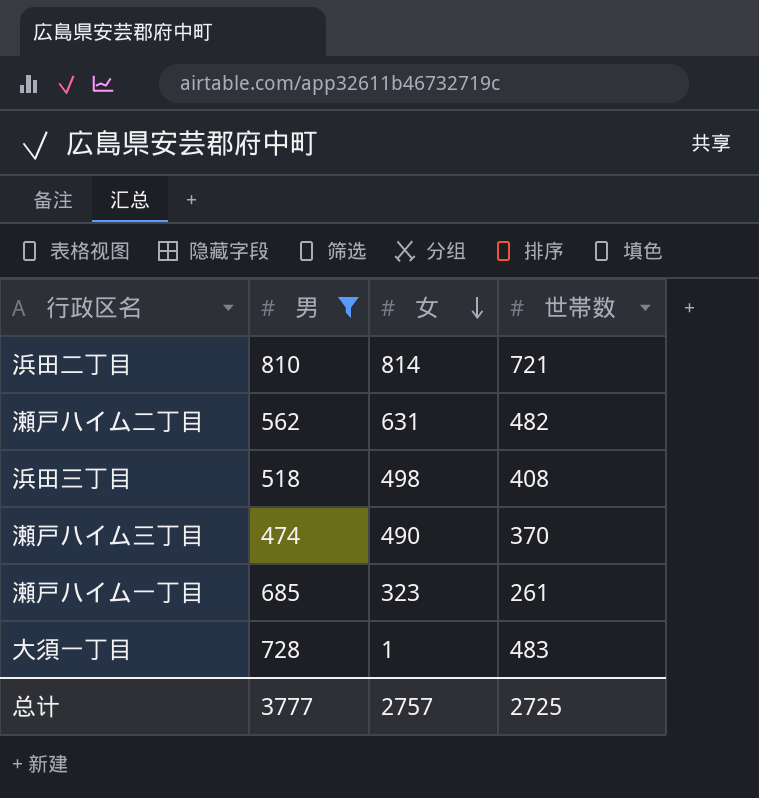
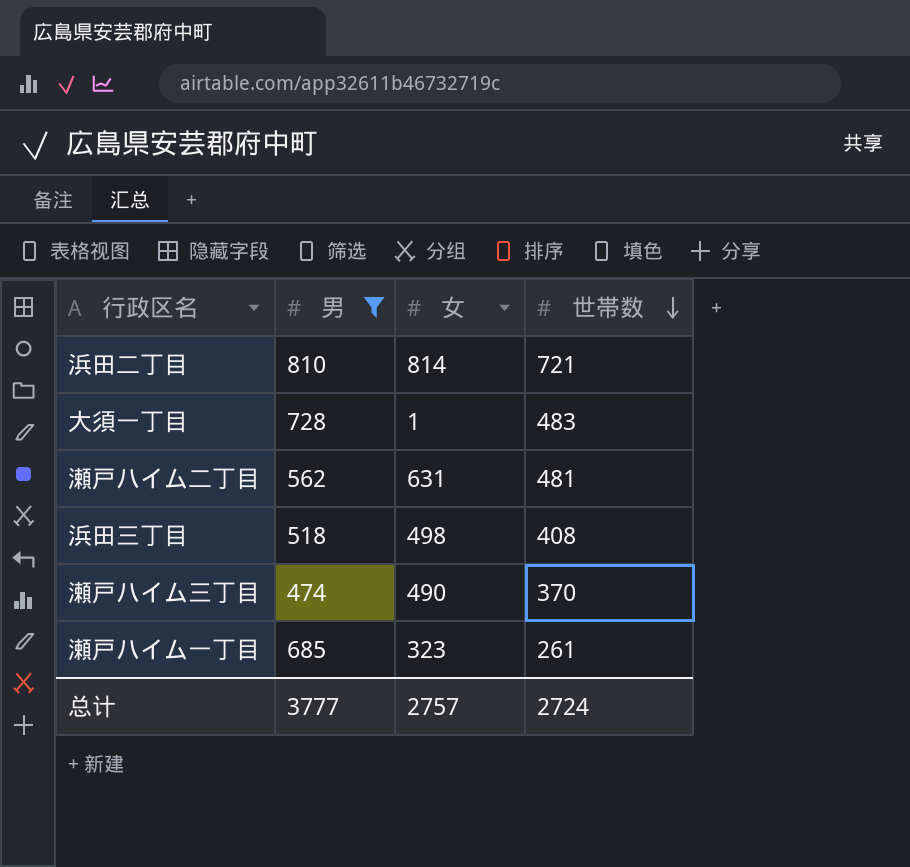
row order: 女 descending -> 世帯数 descending
瀬戸ハイム二丁目 | 世帯数: 482 -> 481
总计 | 世帯数: 2725 -> 2724

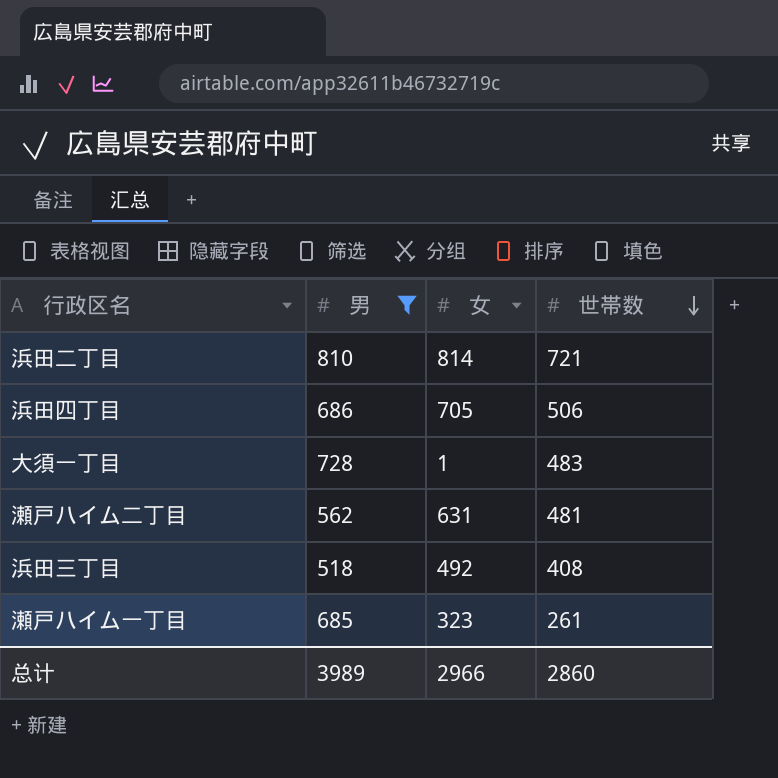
row 瀬戸ハイム三丁目: 474 | 490 | 370 -> none
row 浜田四丁目: none -> 686 | 705 | 506
浜田三丁目 | 女: 498 -> 492
总计 | 男: 3777 -> 3989
总计 | 女: 2757 -> 2966
总计 | 世帯数: 2724 -> 2860

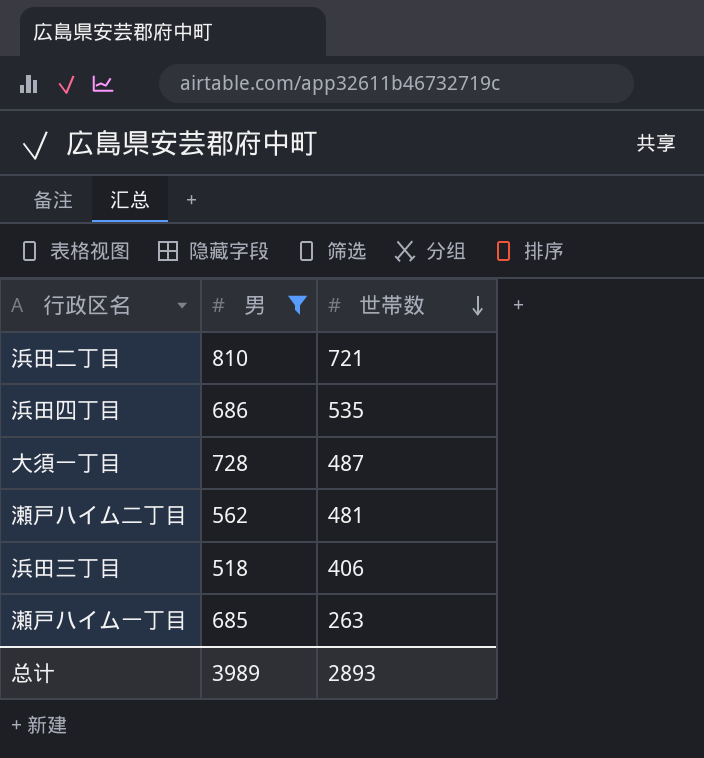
column 女 | position: 3 -> none
浜田四丁目 | 世帯数: 506 -> 535
大須一丁目 | 世帯数: 483 -> 487
浜田三丁目 | 世帯数: 408 -> 406
瀬戸ハイム一丁目 | 世帯数: 261 -> 263
总计 | 世帯数: 2860 -> 2893

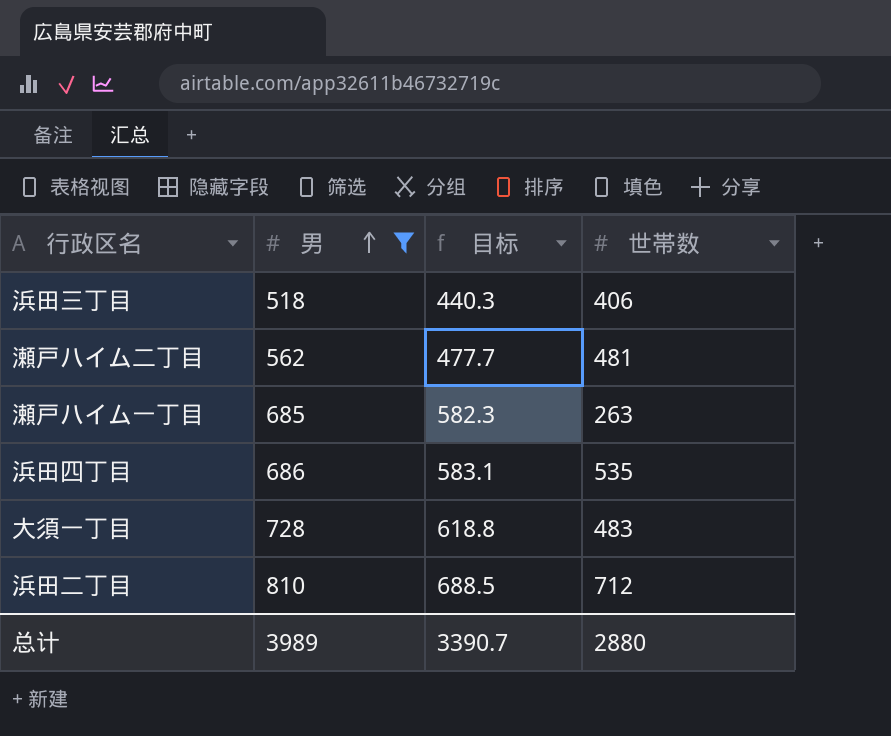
row order: 世帯数 descending -> 男 ascending
column 目标 | formula: none -> [男] * 0.85
大須一丁目 | 世帯数: 487 -> 483
浜田二丁目 | 世帯数: 721 -> 712
总计 | 世帯数: 2893 -> 2880

